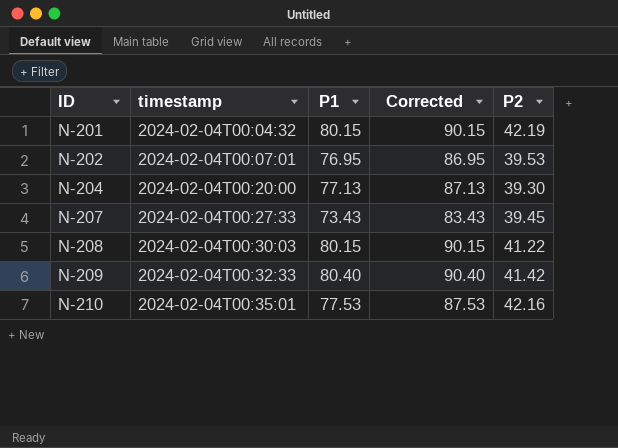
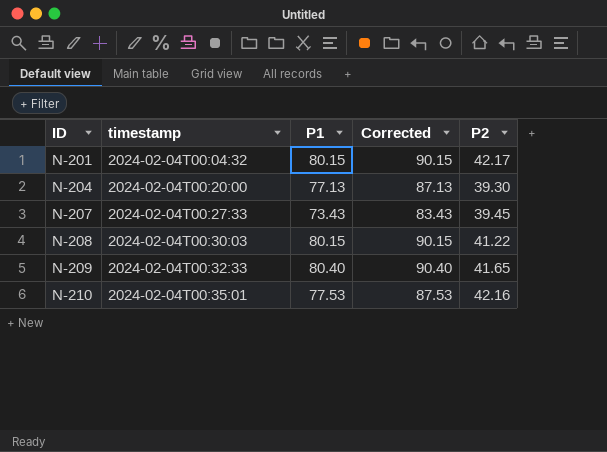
row N-202: 2024-02-04T00:07:01 | 76.95 | 86.95 | 39.53 -> none
N-201 | P2: 42.19 -> 42.17
N-209 | P2: 41.42 -> 41.65

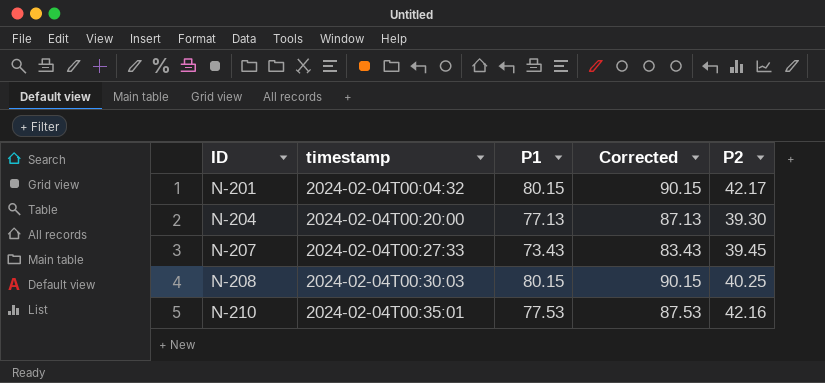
row N-209: 2024-02-04T00:32:33 | 80.40 | 90.40 | 41.65 -> none
N-208 | P2: 41.22 -> 40.25

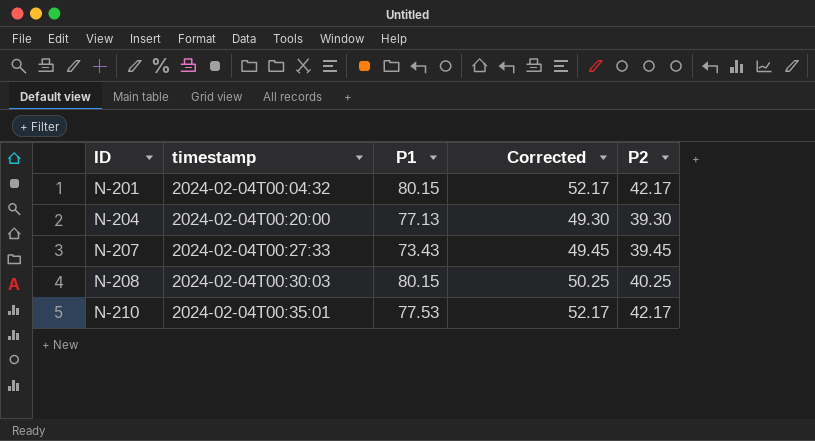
column Corrected | formula: [P1] + 10 -> [P2] + 10
N-210 | P2: 42.16 -> 42.17

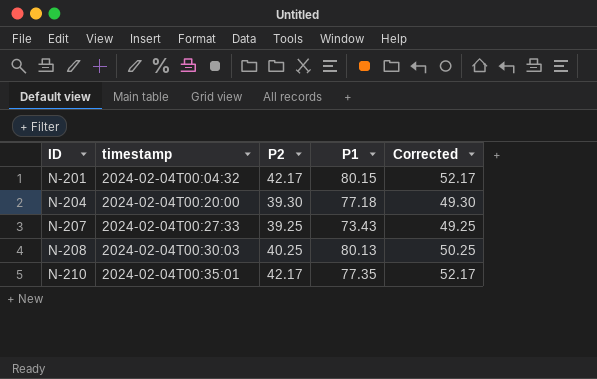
column P2 | position: 5 -> 3
N-204 | P1: 77.13 -> 77.18
N-207 | P2: 39.45 -> 39.25
N-207 | Corrected: 49.45 -> 49.25
N-208 | P1: 80.15 -> 80.13
N-210 | P1: 77.53 -> 77.35

